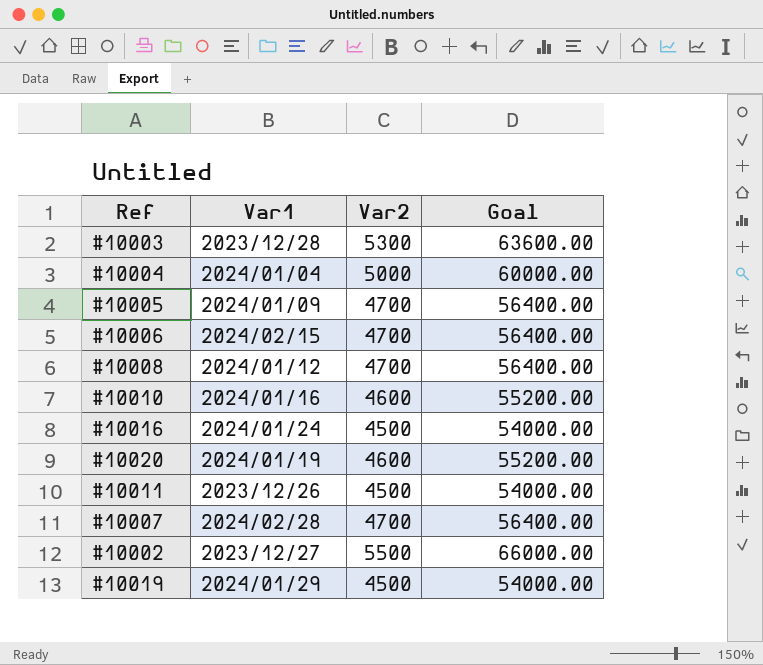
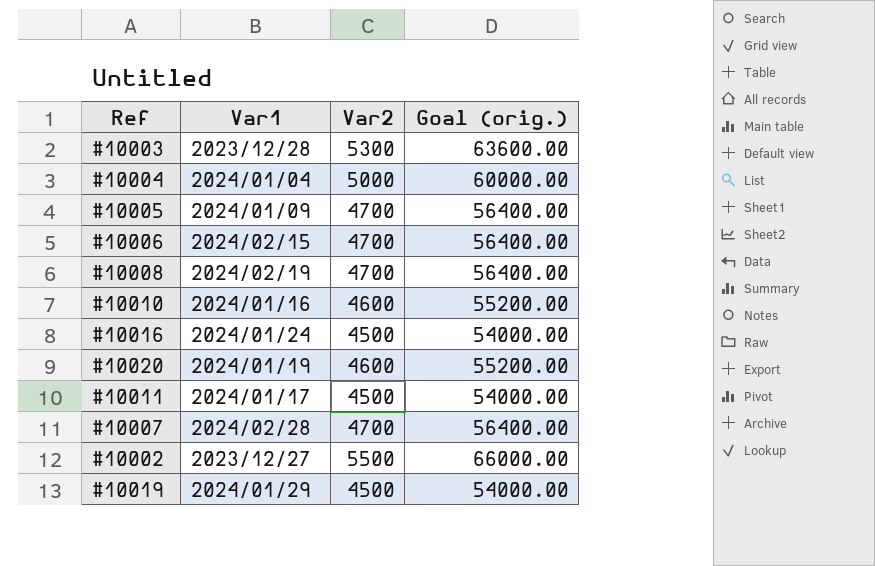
column name: Goal -> Goal (orig.)
#10008 | Var1: 2024/01/12 -> 2024/02/19
#10011 | Var1: 2023/12/26 -> 2024/01/17

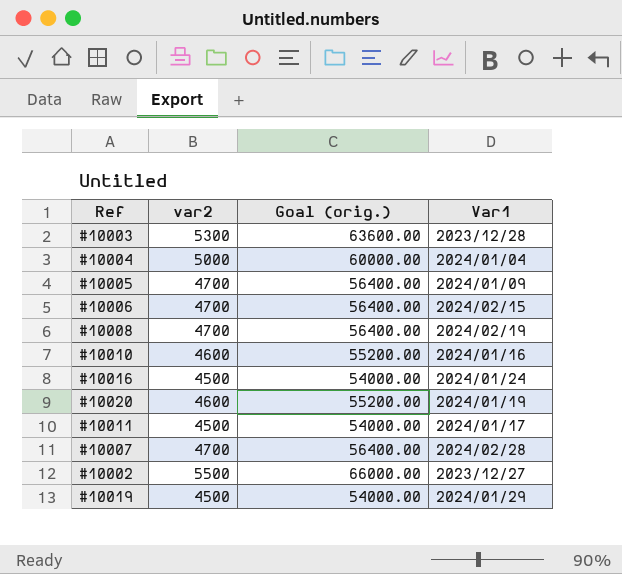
column name: Var2 -> var2
column Var1 | position: 2 -> 4

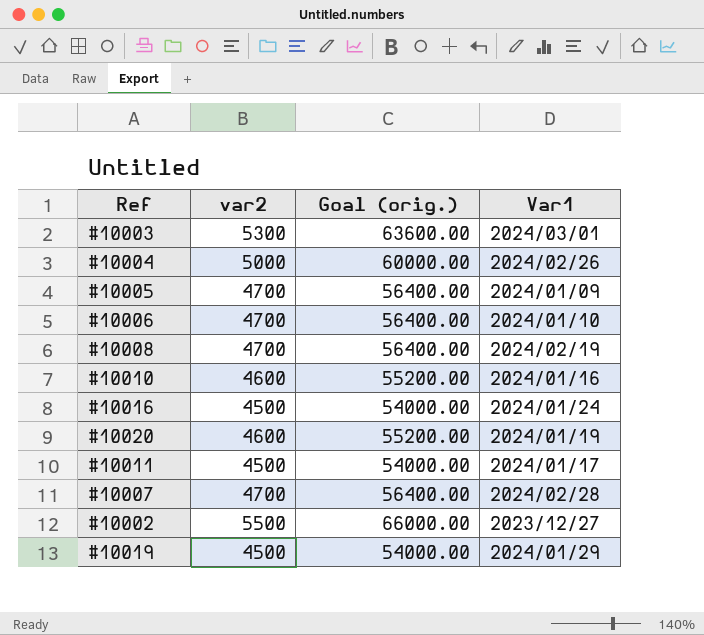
#10003 | Var1: 2023/12/28 -> 2024/03/01
#10004 | Var1: 2024/01/04 -> 2024/02/26
#10006 | Var1: 2024/02/15 -> 2024/01/10

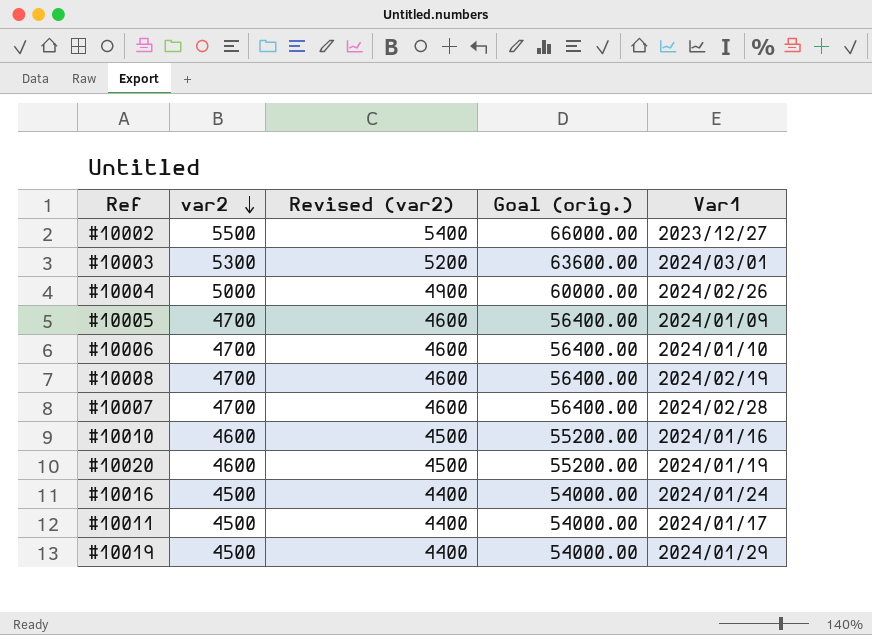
row order: none -> var2 descending
column Revised (var2) | formula: none -> [var2] - 100

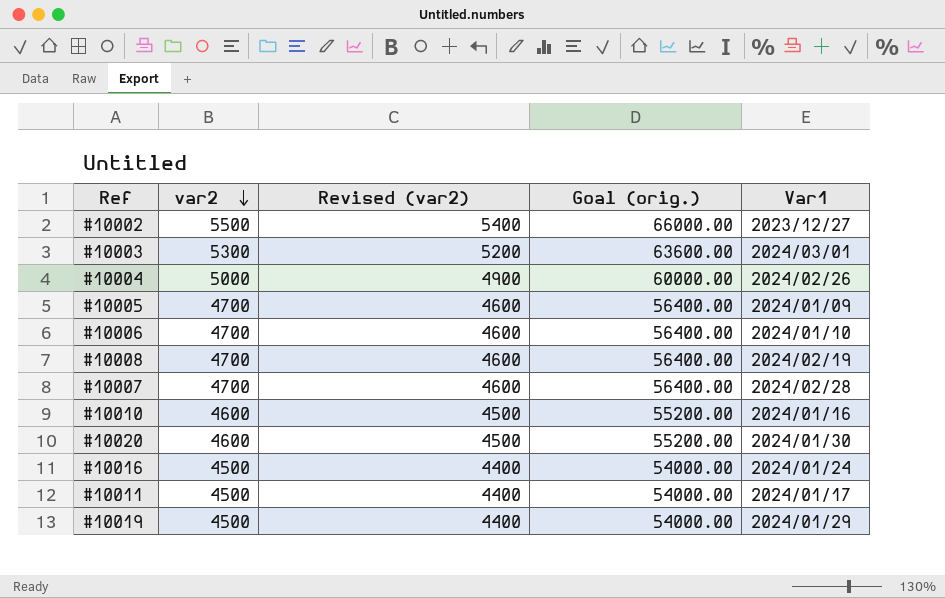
#10020 | Var1: 2024/01/19 -> 2024/01/30

